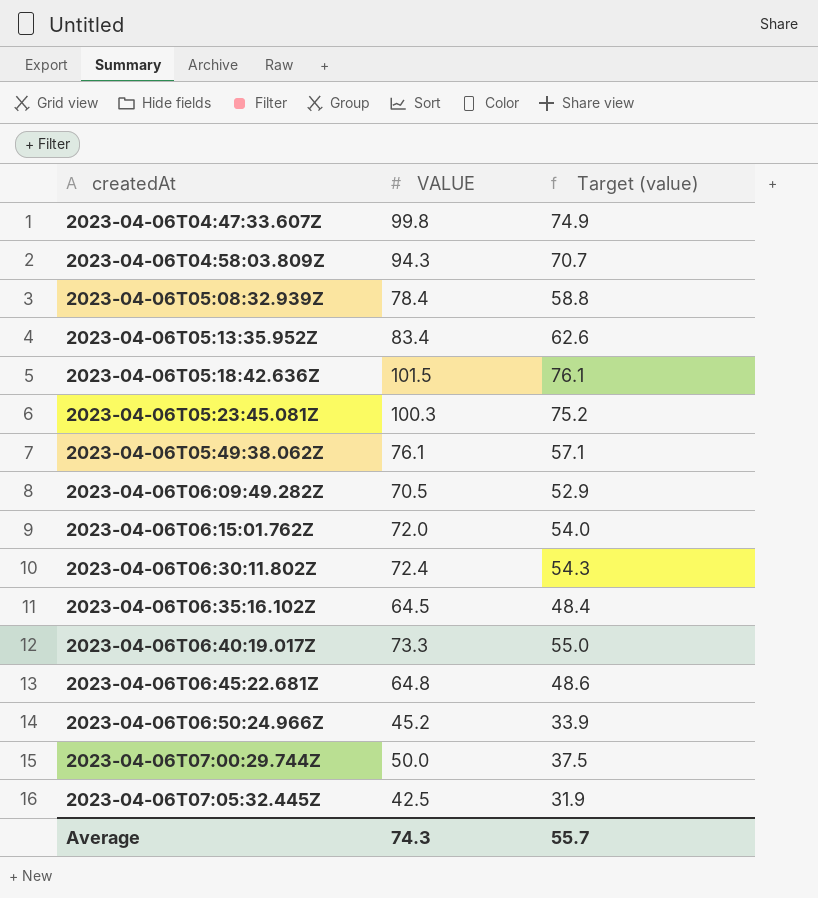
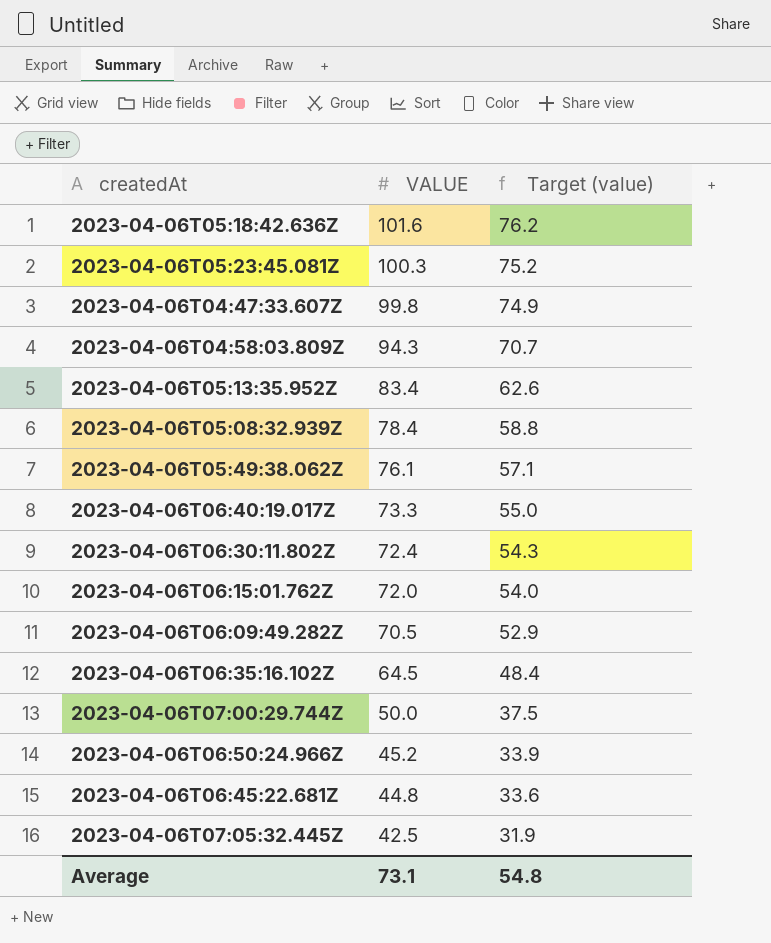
row order: createdAt ascending -> VALUE descending
2023-04-06T05:18:42.636Z | VALUE: 101.5 -> 101.6
2023-04-06T05:18:42.636Z | Target (value): 76.1 -> 76.2
2023-04-06T06:45:22.681Z | VALUE: 64.8 -> 44.8
2023-04-06T06:45:22.681Z | Target (value): 48.6 -> 33.6
Average | VALUE: 74.3 -> 73.1
Average | Target (value): 55.7 -> 54.8

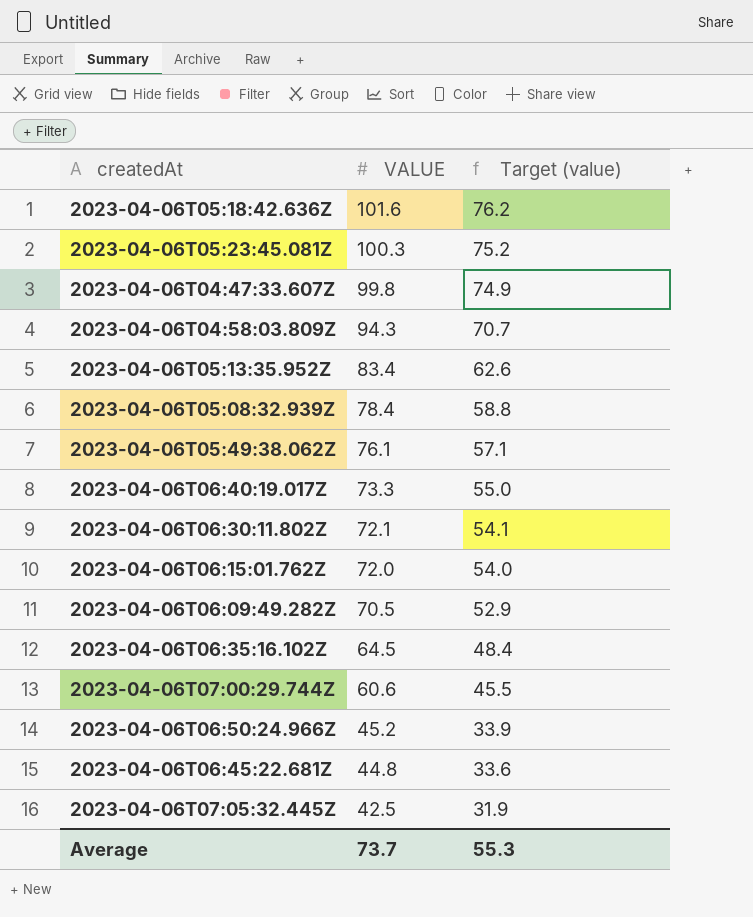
2023-04-06T06:30:11.802Z | VALUE: 72.4 -> 72.1
2023-04-06T06:30:11.802Z | Target (value): 54.3 -> 54.1
2023-04-06T07:00:29.744Z | VALUE: 50.0 -> 60.6
2023-04-06T07:00:29.744Z | Target (value): 37.5 -> 45.5
Average | VALUE: 73.1 -> 73.7
Average | Target (value): 54.8 -> 55.3

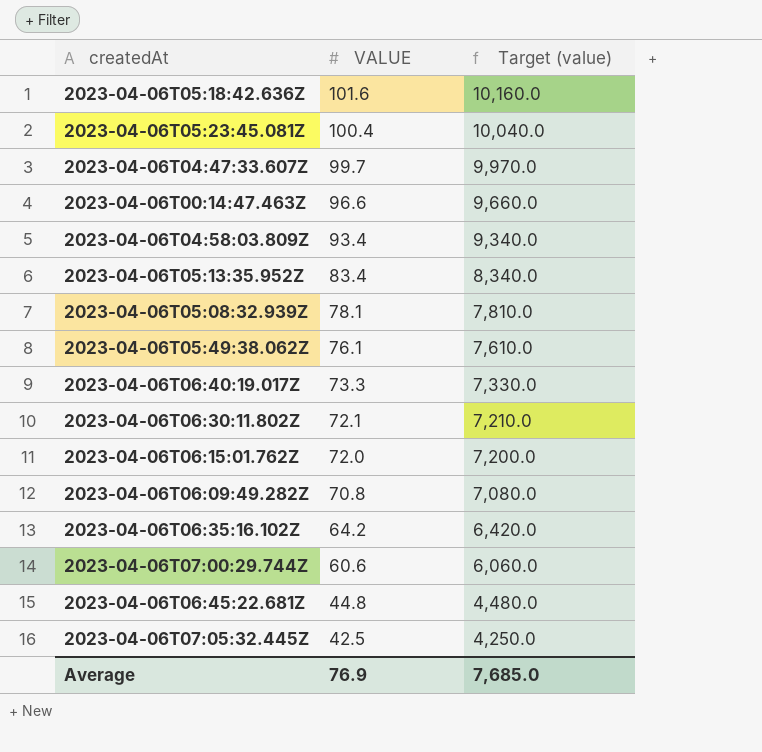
column Target (value) | formula: [VALUE] * 0.75 -> [VALUE] * 100
row 2023-04-06T06:50:24.966Z: 45.2 | 33.9 -> none
2023-04-06T05:23:45.081Z | VALUE: 100.3 -> 100.4
2023-04-06T04:47:33.607Z | VALUE: 99.8 -> 99.7
row 2023-04-06T00:14:47.463Z: none -> 96.6 | 9,660.0
2023-04-06T04:58:03.809Z | VALUE: 94.3 -> 93.4
2023-04-06T05:08:32.939Z | VALUE: 78.4 -> 78.1
2023-04-06T06:09:49.282Z | VALUE: 70.5 -> 70.8
2023-04-06T06:35:16.102Z | VALUE: 64.5 -> 64.2
Average | VALUE: 73.7 -> 76.9
Average | Target (value): 55.3 -> 7,685.0

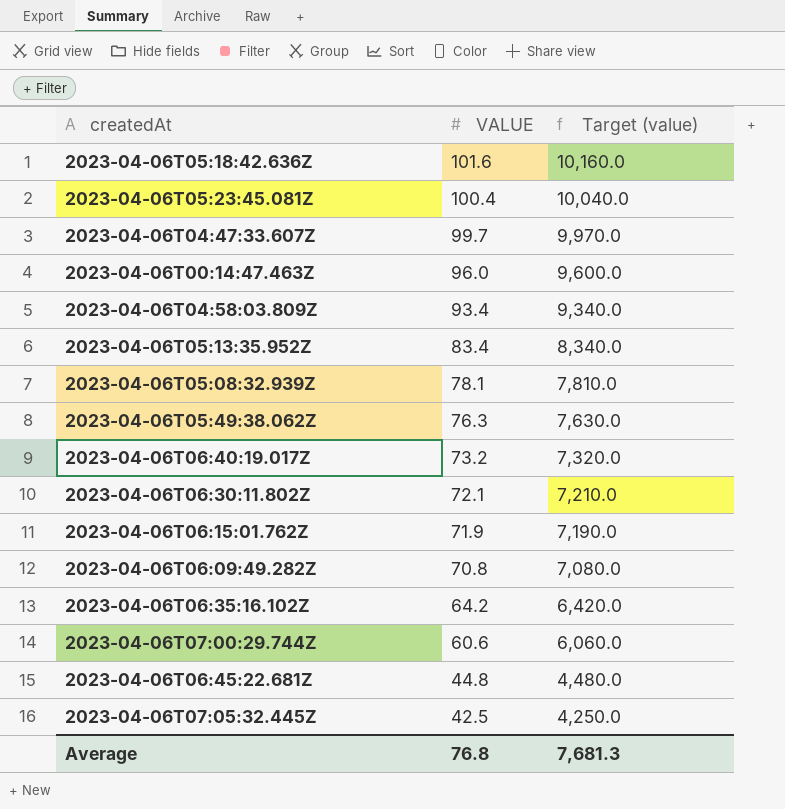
2023-04-06T00:14:47.463Z | VALUE: 96.6 -> 96.0
2023-04-06T00:14:47.463Z | Target (value): 9,660.0 -> 9,600.0
2023-04-06T05:49:38.062Z | VALUE: 76.1 -> 76.3
2023-04-06T05:49:38.062Z | Target (value): 7,610.0 -> 7,630.0
2023-04-06T06:40:19.017Z | VALUE: 73.3 -> 73.2
2023-04-06T06:40:19.017Z | Target (value): 7,330.0 -> 7,320.0
2023-04-06T06:15:01.762Z | VALUE: 72.0 -> 71.9
2023-04-06T06:15:01.762Z | Target (value): 7,200.0 -> 7,190.0
Average | VALUE: 76.9 -> 76.8
Average | Target (value): 7,685.0 -> 7,681.3

